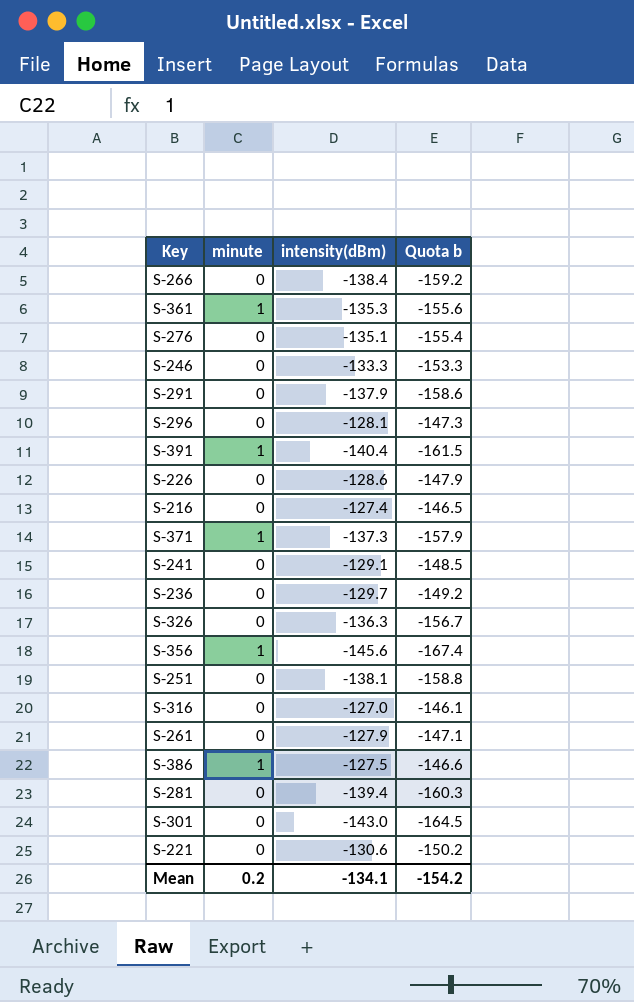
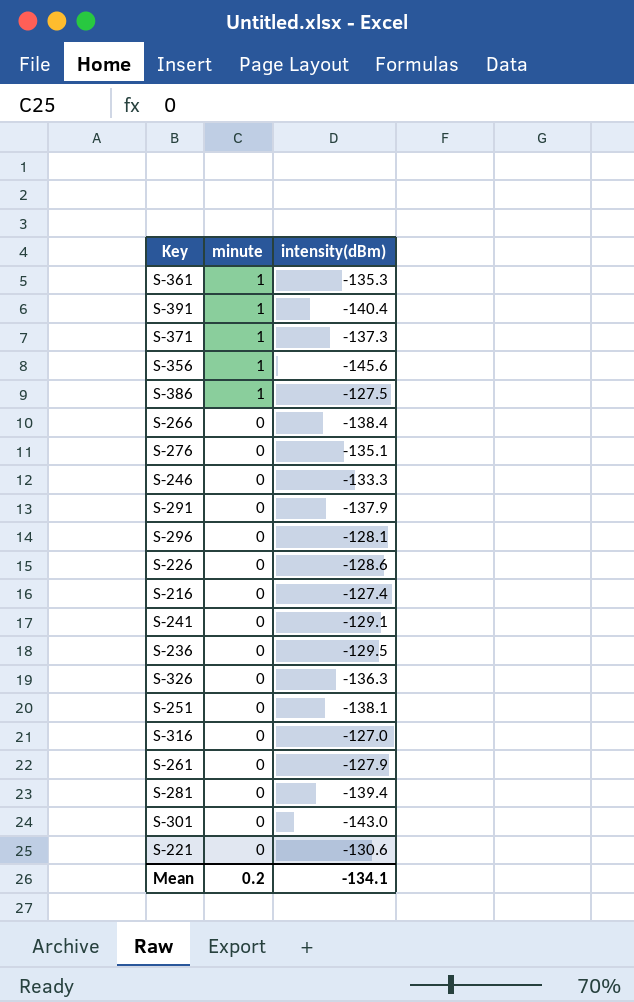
row order: none -> minute descending
column Quota b | formula: [intensity(dBm)] * 1.15 -> none
S-236 | intensity(dBm): -129.7 -> -129.5

